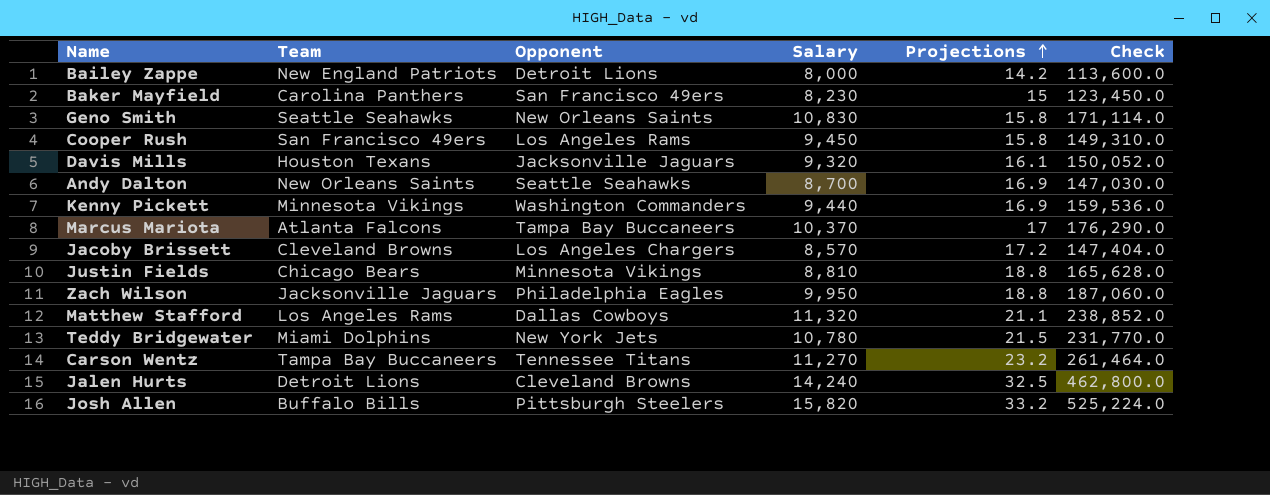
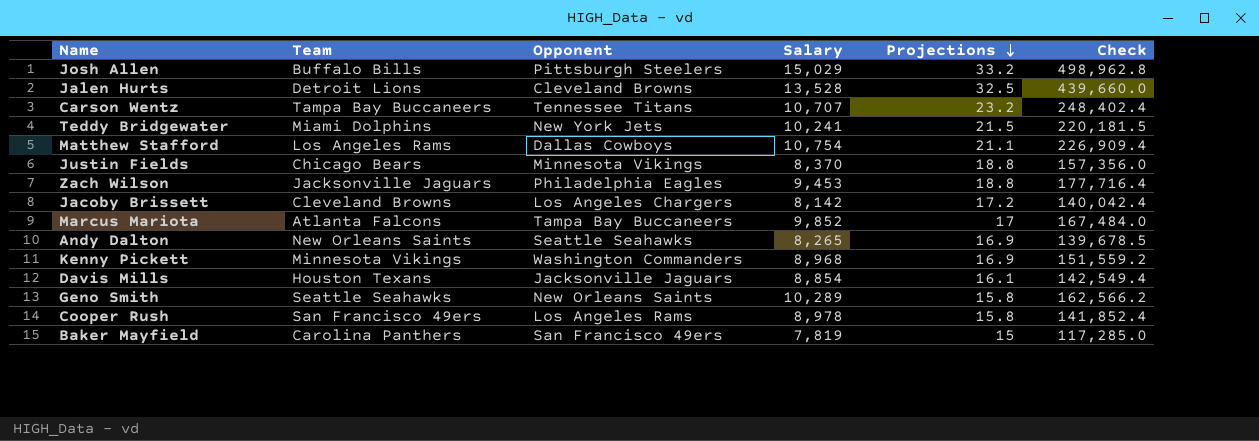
row order: Projections ascending -> Projections descending
row Bailey Zappe: New England Patriots | Detroit Lions | 8,000 | 14.2 | 113,600.0 -> none
Josh Allen | Salary: 15,820 -> 15,029
Josh Allen | Check: 525,224.0 -> 498,962.8
Jalen Hurts | Salary: 14,240 -> 13,528
Jalen Hurts | Check: 462,800.0 -> 439,660.0
Carson Wentz | Salary: 11,270 -> 10,707
Carson Wentz | Check: 261,464.0 -> 248,402.4
Teddy Bridgewater | Salary: 10,780 -> 10,241
Teddy Bridgewater | Check: 231,770.0 -> 220,181.5
Matthew Stafford | Salary: 11,320 -> 10,754
Matthew Stafford | Check: 238,852.0 -> 226,909.4
Justin Fields | Salary: 8,810 -> 8,370
Justin Fields | Check: 165,628.0 -> 157,356.0
Zach Wilson | Salary: 9,950 -> 9,453
Zach Wilson | Check: 187,060.0 -> 177,716.4
Jacoby Brissett | Salary: 8,570 -> 8,142
Jacoby Brissett | Check: 147,404.0 -> 140,042.4
Marcus Mariota | Salary: 10,370 -> 9,852
Marcus Mariota | Check: 176,290.0 -> 167,484.0
Andy Dalton | Salary: 8,700 -> 8,265
Andy Dalton | Check: 147,030.0 -> 139,678.5
Kenny Pickett | Salary: 9,440 -> 8,968
Kenny Pickett | Check: 159,536.0 -> 151,559.2
Davis Mills | Salary: 9,320 -> 8,854
Davis Mills | Check: 150,052.0 -> 142,549.4
Geno Smith | Salary: 10,830 -> 10,289
Geno Smith | Check: 171,114.0 -> 162,566.2
Cooper Rush | Salary: 9,450 -> 8,978
Cooper Rush | Check: 149,310.0 -> 141,852.4
Baker Mayfield | Salary: 8,230 -> 7,819
Baker Mayfield | Check: 123,450.0 -> 117,285.0

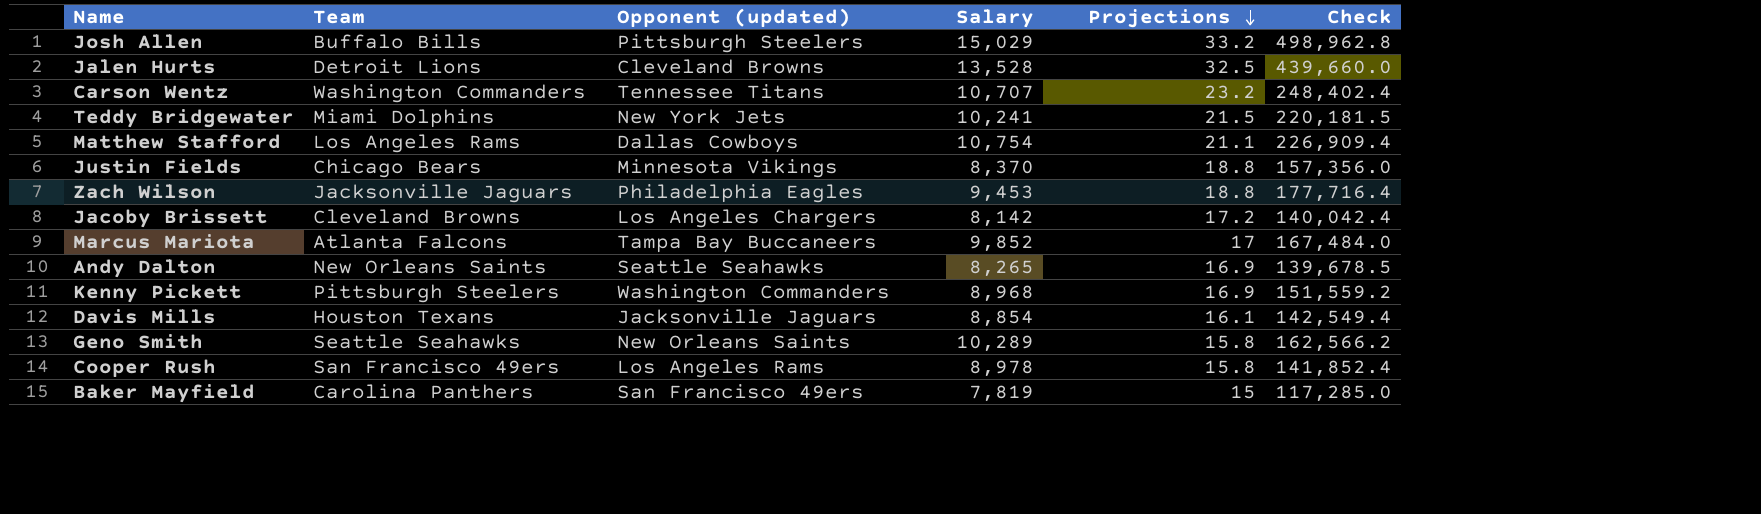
column name: Opponent -> Opponent (updated)
Carson Wentz | Team: Tampa Bay Buccaneers -> Washington Commanders
Kenny Pickett | Team: Minnesota Vikings -> Pittsburgh Steelers

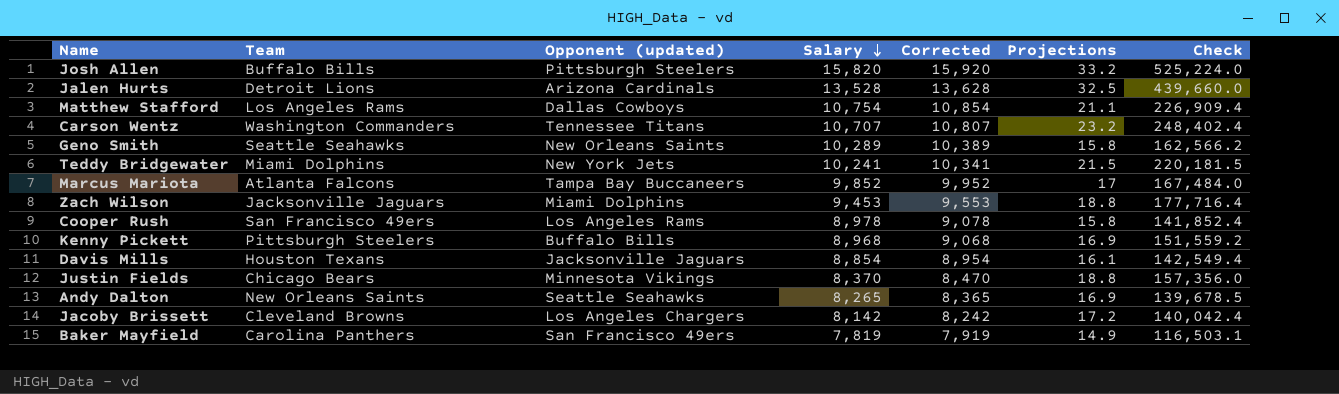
row order: Projections descending -> Salary descending
column Corrected | formula: none -> [Salary] + 100
Josh Allen | Salary: 15,029 -> 15,820
Josh Allen | Check: 498,962.8 -> 525,224.0
Jalen Hurts | Opponent (updated): Cleveland Browns -> Arizona Cardinals
Zach Wilson | Opponent (updated): Philadelphia Eagles -> Miami Dolphins
Kenny Pickett | Opponent (updated): Washington Commanders -> Buffalo Bills
Baker Mayfield | Projections: 15 -> 14.9
Baker Mayfield | Check: 117,285.0 -> 116,503.1

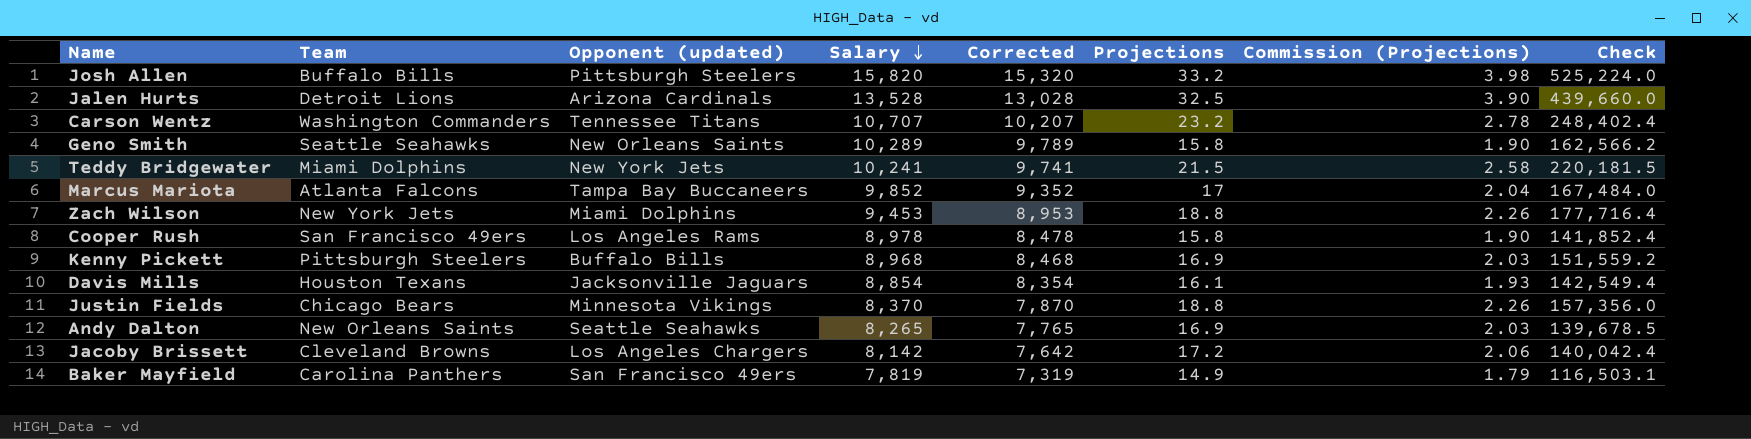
column Corrected | formula: [Salary] + 100 -> [Salary] - 500
column Commission (Projections) | formula: none -> [Projections] * 0.12
row Matthew Stafford: Los Angeles Rams | Dallas Cowboys | 10,754 | 10,854 | 21.1 | 226,909.4 -> none
Zach Wilson | Team: Jacksonville Jaguars -> New York Jets

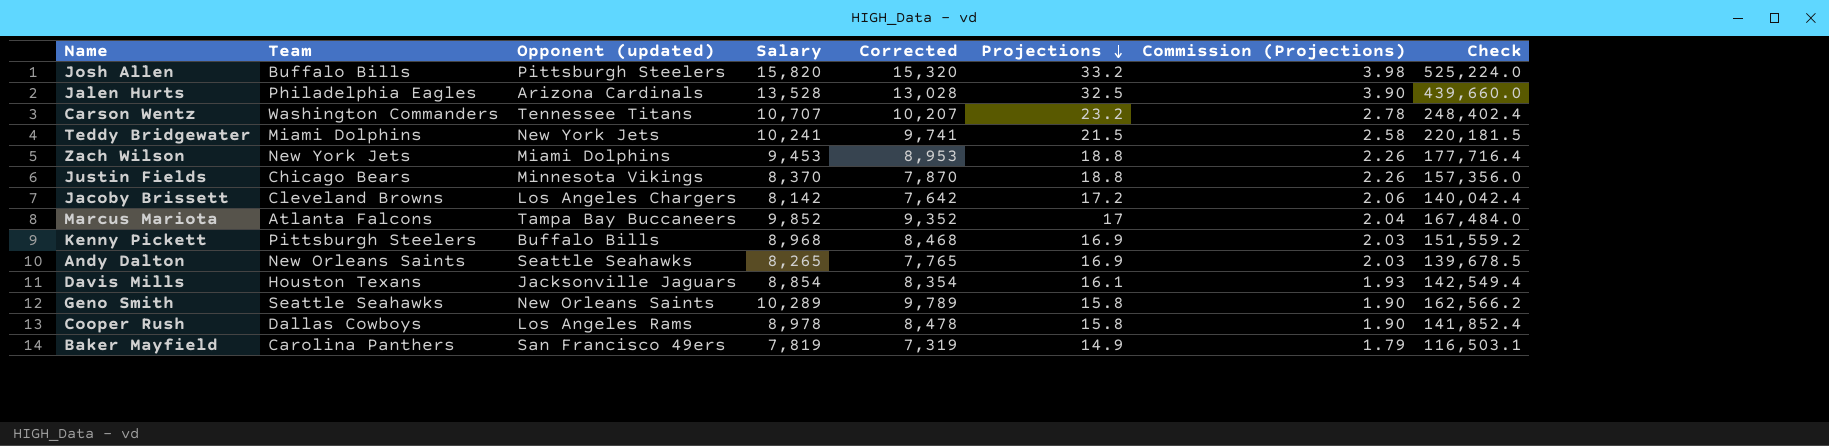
row order: Salary descending -> Projections descending
Jalen Hurts | Team: Detroit Lions -> Philadelphia Eagles
Cooper Rush | Team: San Francisco 49ers -> Dallas Cowboys

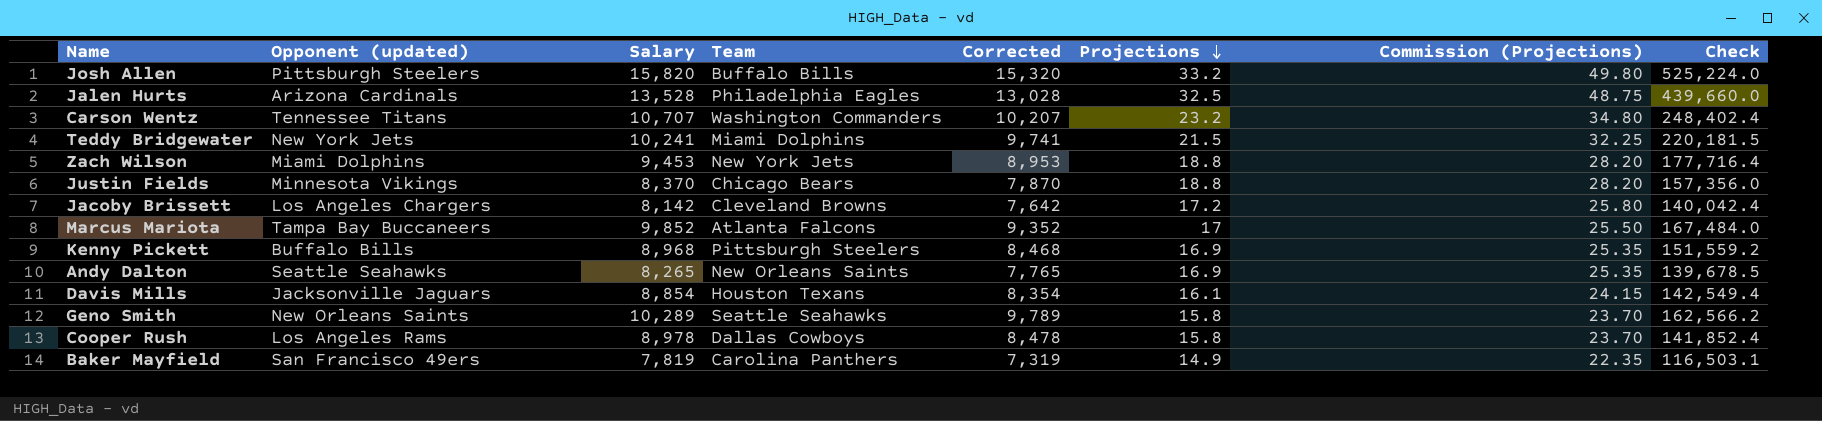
column Team | position: 2 -> 4
column Commission (Projections) | formula: [Projections] * 0.12 -> [Projections] * 1.5

